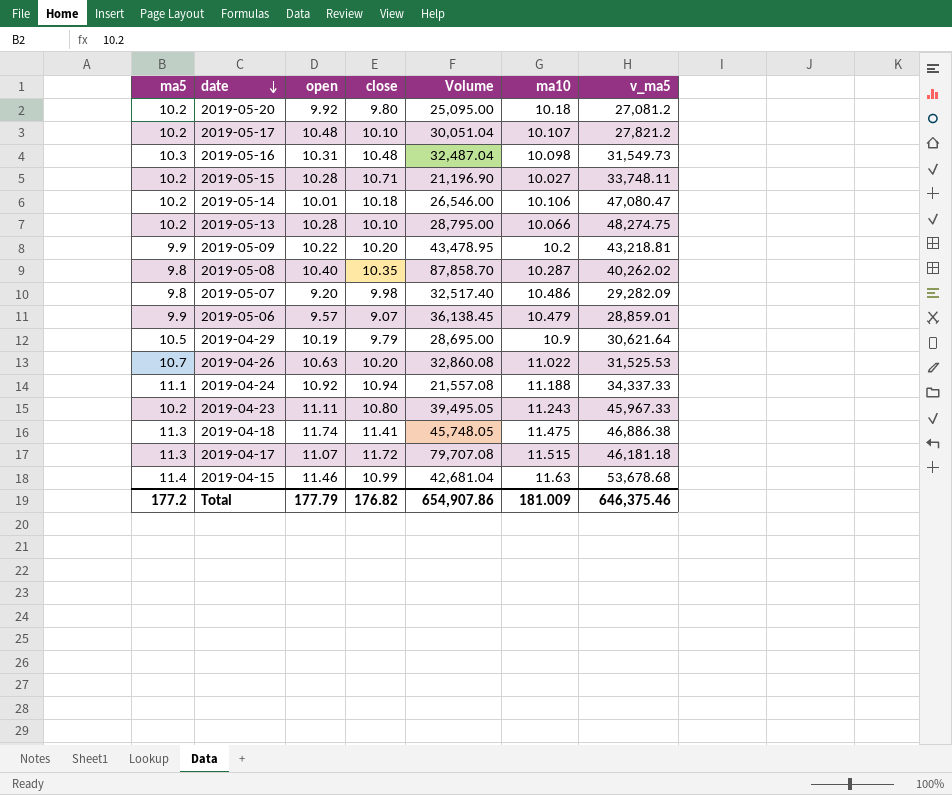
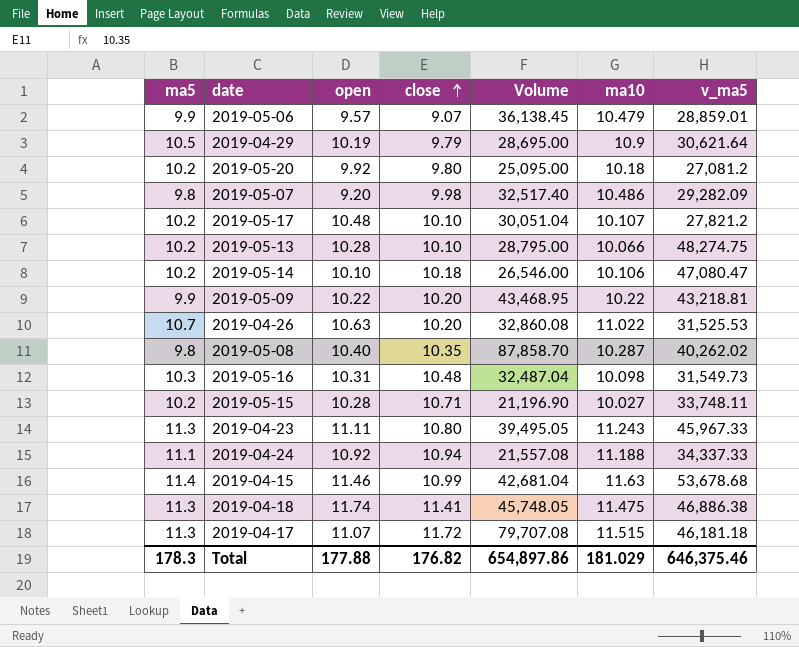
row order: date descending -> close ascending
2019-05-14 | open: 10.01 -> 10.10
2019-05-09 | Volume: 43,478.95 -> 43,468.95
2019-05-09 | ma10: 10.2 -> 10.22
2019-04-23 | ma5: 10.2 -> 11.3
Total | ma5: 177.2 -> 178.3
Total | open: 177.79 -> 177.88
Total | Volume: 654,907.86 -> 654,897.86
Total | ma10: 181.009 -> 181.029

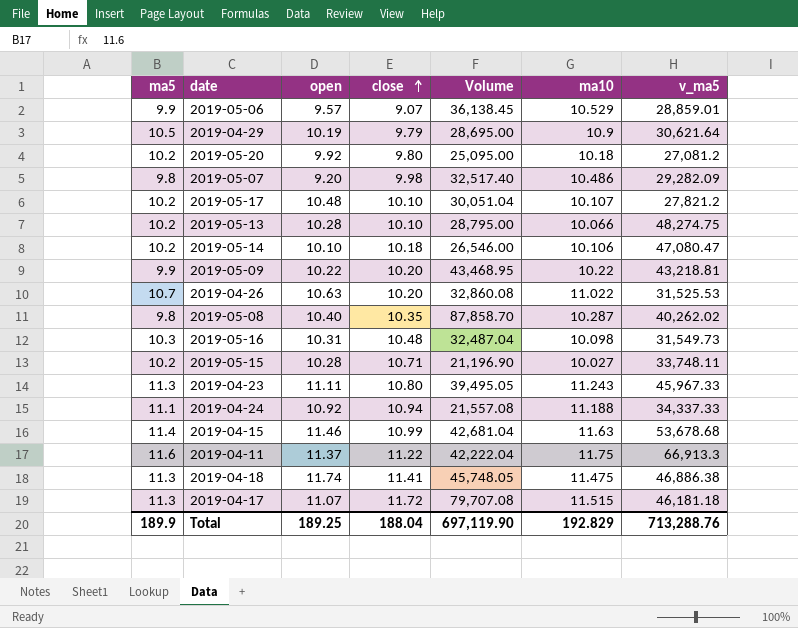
2019-05-06 | ma10: 10.479 -> 10.529
row 2019-04-11: none -> 11.6 | 11.37 | 11.22 | 42,222.04 | 11.75 | 66,913.3
Total | ma5: 178.3 -> 189.9
Total | open: 177.88 -> 189.25
Total | close: 176.82 -> 188.04
Total | Volume: 654,897.86 -> 697,119.90
Total | ma10: 181.029 -> 192.829
Total | v_ma5: 646,375.46 -> 713,288.76

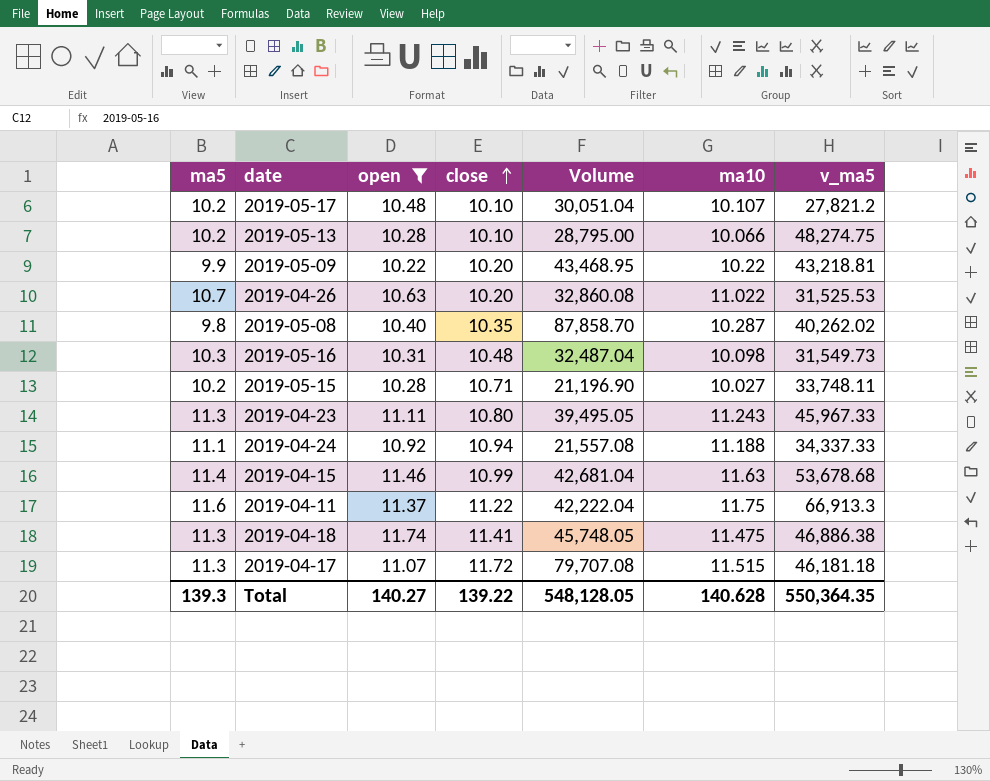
filter: none -> open >= 10.22
Total | ma5: 189.9 -> 139.3
Total | open: 189.25 -> 140.27
Total | close: 188.04 -> 139.22
Total | Volume: 697,119.90 -> 548,128.05
Total | ma10: 192.829 -> 140.628
Total | v_ma5: 713,288.76 -> 550,364.35

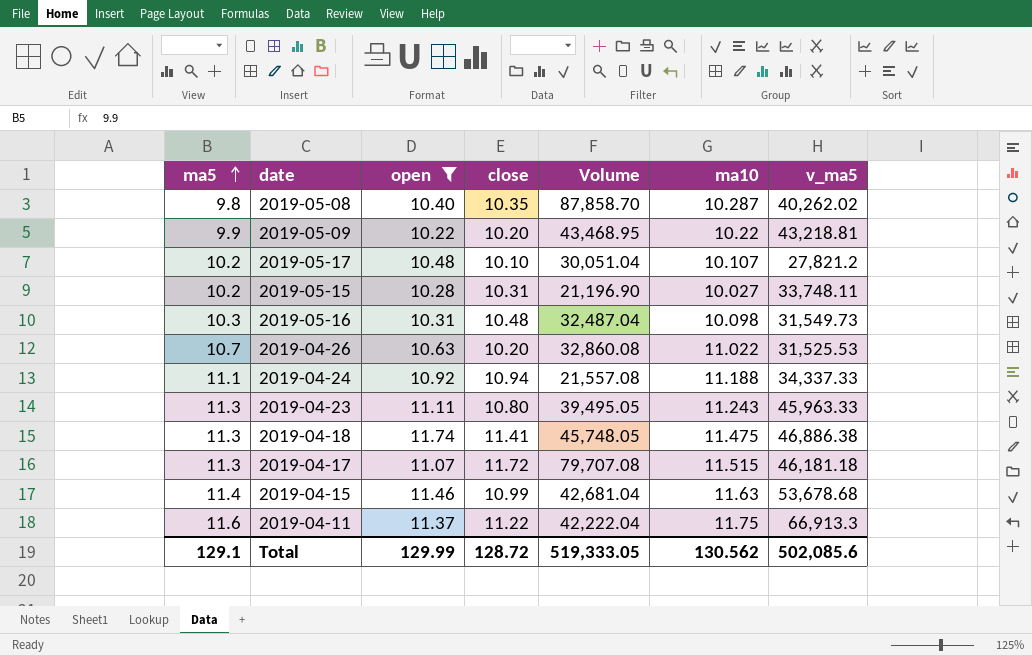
row order: close ascending -> ma5 ascending
row 2019-05-13: 10.2 | 10.28 | 10.10 | 28,795.00 | 10.066 | 48,274.75 -> none
2019-05-15 | close: 10.71 -> 10.31
2019-04-23 | v_ma5: 45,967.33 -> 45,963.33
Total | ma5: 139.3 -> 129.1
Total | open: 140.27 -> 129.99
Total | close: 139.22 -> 128.72
Total | Volume: 548,128.05 -> 519,333.05
Total | ma10: 140.628 -> 130.562
Total | v_ma5: 550,364.35 -> 502,085.6

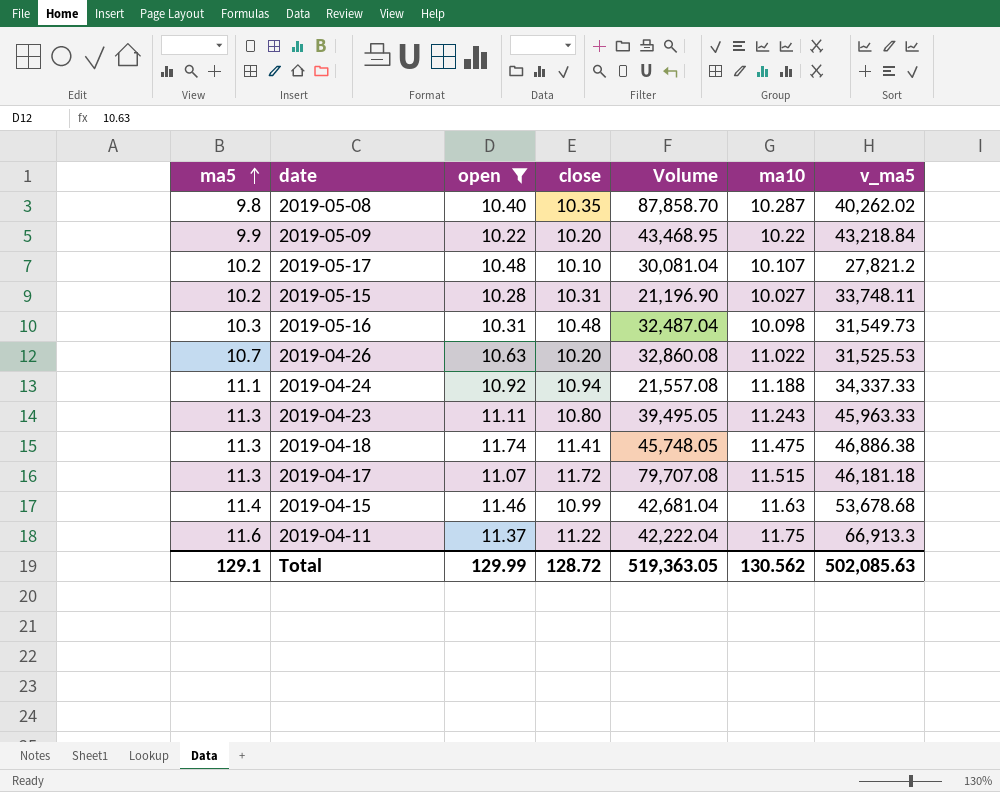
2019-05-09 | v_ma5: 43,218.81 -> 43,218.84
2019-05-17 | Volume: 30,051.04 -> 30,081.04
Total | Volume: 519,333.05 -> 519,363.05
Total | v_ma5: 502,085.6 -> 502,085.63

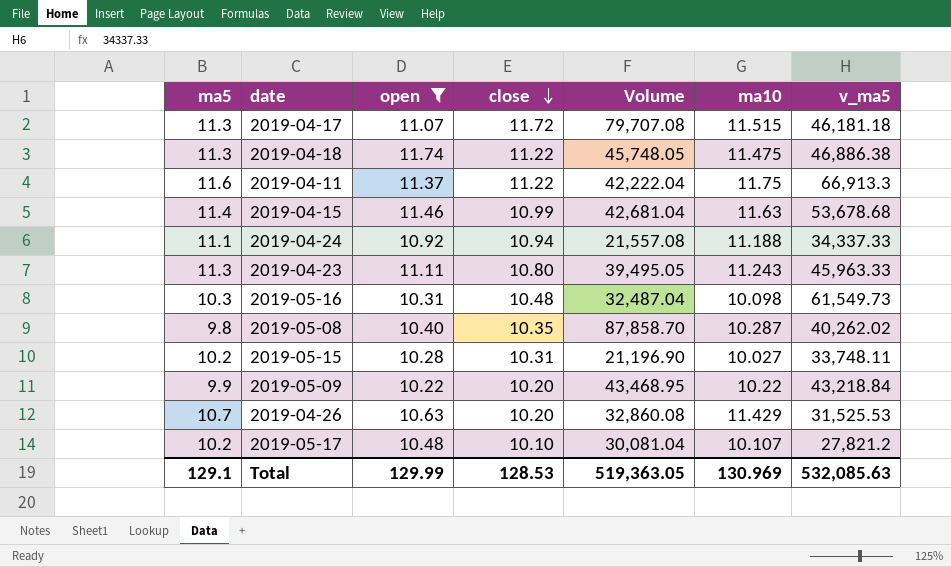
row order: ma5 ascending -> close descending
2019-04-18 | close: 11.41 -> 11.22
2019-05-16 | v_ma5: 31,549.73 -> 61,549.73
2019-04-26 | ma10: 11.022 -> 11.429
Total | close: 128.72 -> 128.53
Total | ma10: 130.562 -> 130.969
Total | v_ma5: 502,085.63 -> 532,085.63

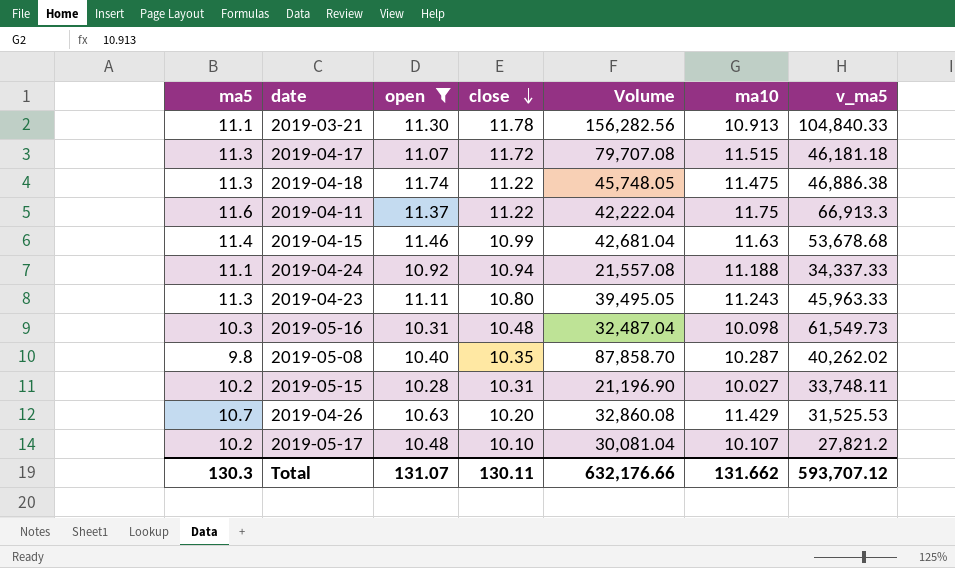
row 2019-05-09: 9.9 | 10.22 | 10.20 | 43,468.95 | 10.22 | 43,218.84 -> none
row 2019-03-21: none -> 11.1 | 11.30 | 11.78 | 156,282.56 | 10.913 | 104,840.33
Total | ma5: 129.1 -> 130.3
Total | open: 129.99 -> 131.07
Total | close: 128.53 -> 130.11
Total | Volume: 519,363.05 -> 632,176.66
Total | ma10: 130.969 -> 131.662
Total | v_ma5: 532,085.63 -> 593,707.12

